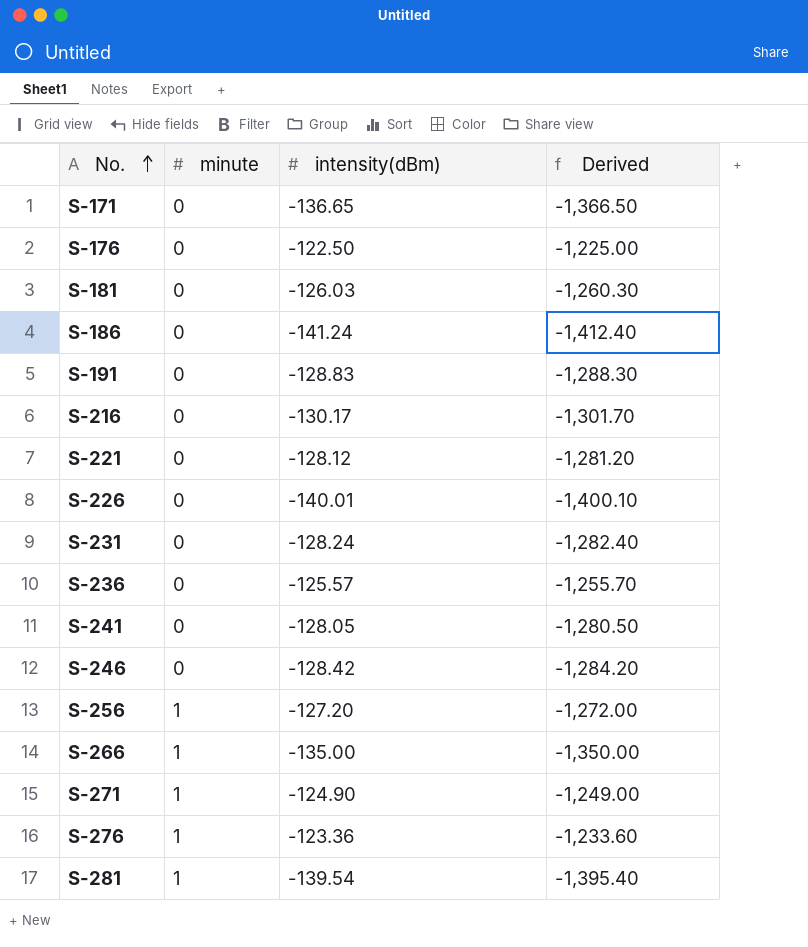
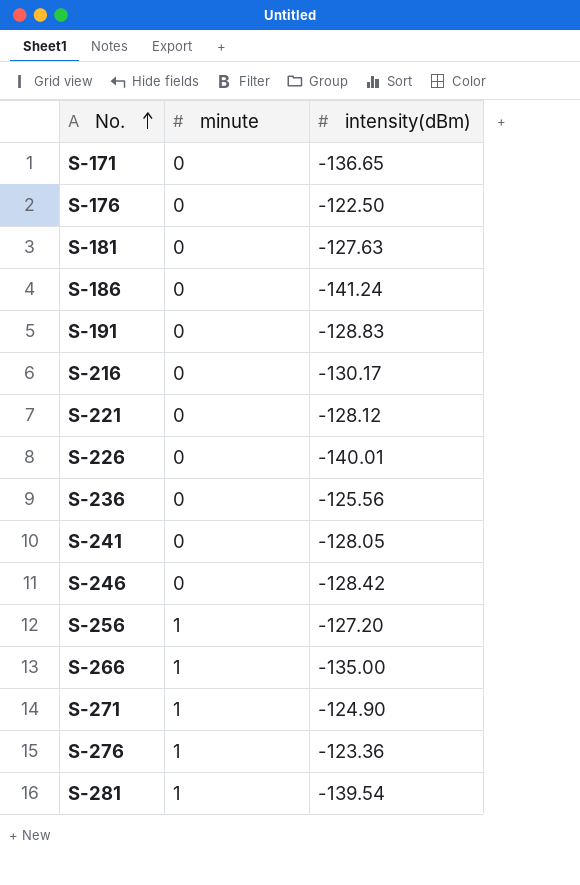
column Derived | formula: [intensity(dBm)] * 10 -> none
row S-231: 0 | -128.24 | -1,282.40 -> none
S-181 | intensity(dBm): -126.03 -> -127.63
S-236 | intensity(dBm): -125.57 -> -125.56

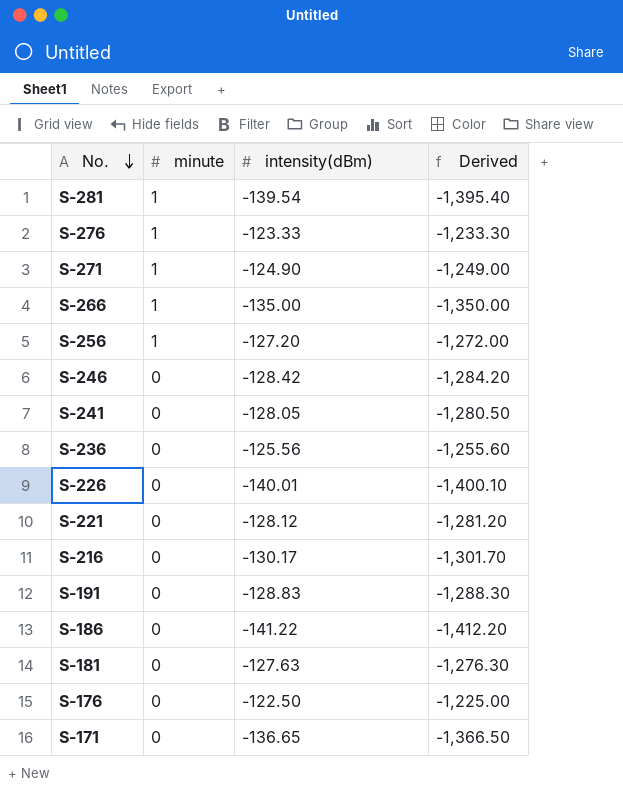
row order: No. ascending -> No. descending
column Derived | formula: none -> [intensity(dBm)] * 10
S-276 | intensity(dBm): -123.36 -> -123.33
S-186 | intensity(dBm): -141.24 -> -141.22

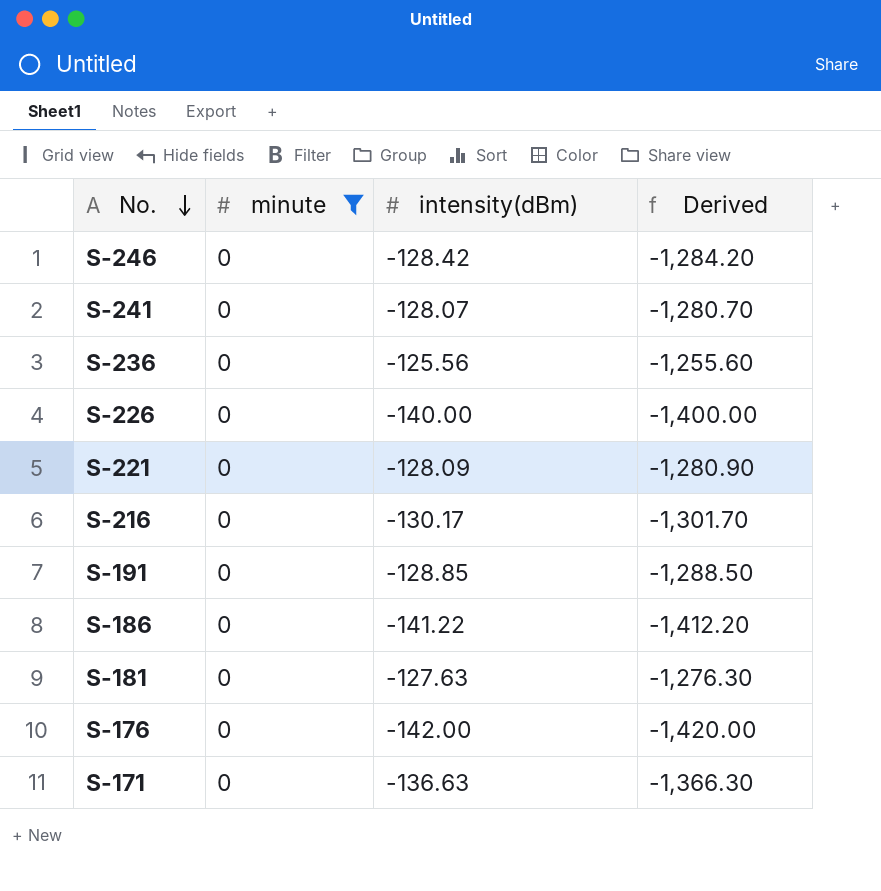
filter: none -> minute = 0
S-241 | intensity(dBm): -128.05 -> -128.07
S-241 | Derived: -1,280.50 -> -1,280.70
S-226 | intensity(dBm): -140.01 -> -140.00
S-226 | Derived: -1,400.10 -> -1,400.00
S-221 | intensity(dBm): -128.12 -> -128.09
S-221 | Derived: -1,281.20 -> -1,280.90
S-191 | intensity(dBm): -128.83 -> -128.85
S-191 | Derived: -1,288.30 -> -1,288.50
S-176 | intensity(dBm): -122.50 -> -142.00
S-176 | Derived: -1,225.00 -> -1,420.00
S-171 | intensity(dBm): -136.65 -> -136.63
S-171 | Derived: -1,366.50 -> -1,366.30

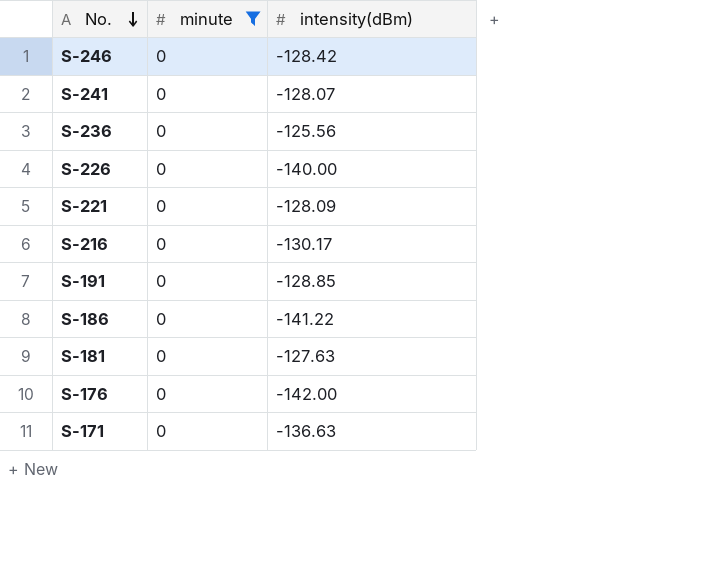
column Derived | formula: [intensity(dBm)] * 10 -> none

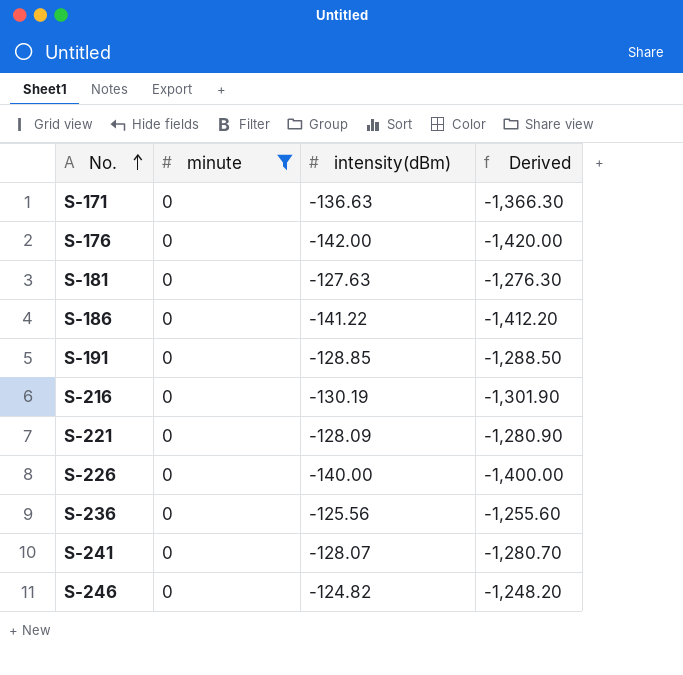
row order: No. descending -> No. ascending
column Derived | formula: none -> [intensity(dBm)] * 10
S-216 | intensity(dBm): -130.17 -> -130.19
S-246 | intensity(dBm): -128.42 -> -124.82

